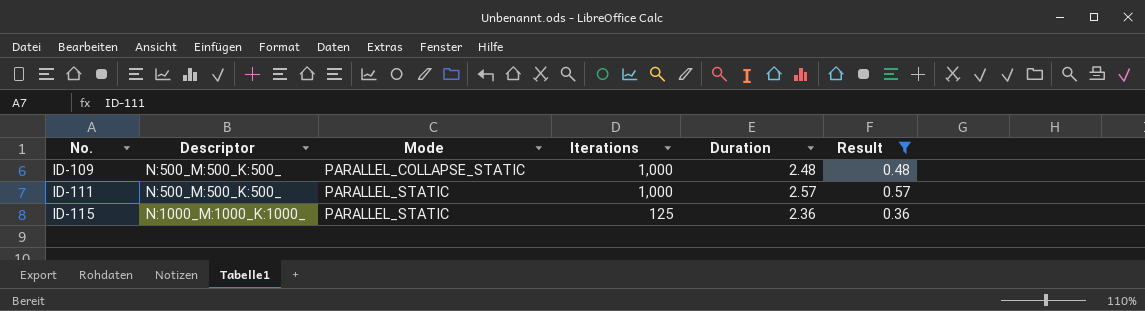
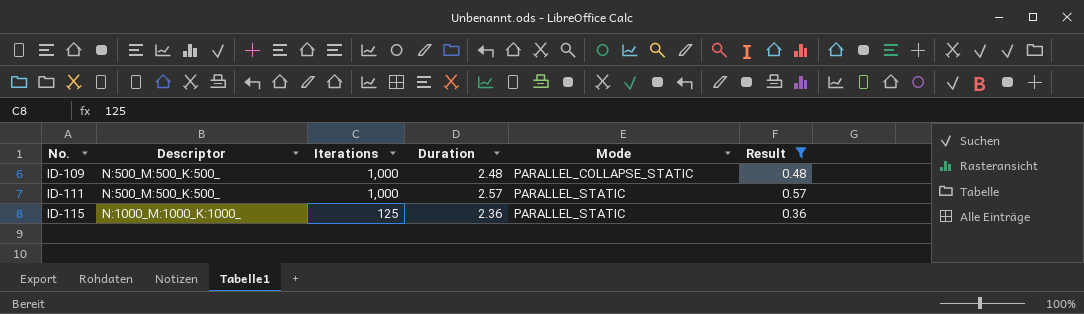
column Mode | position: 3 -> 5

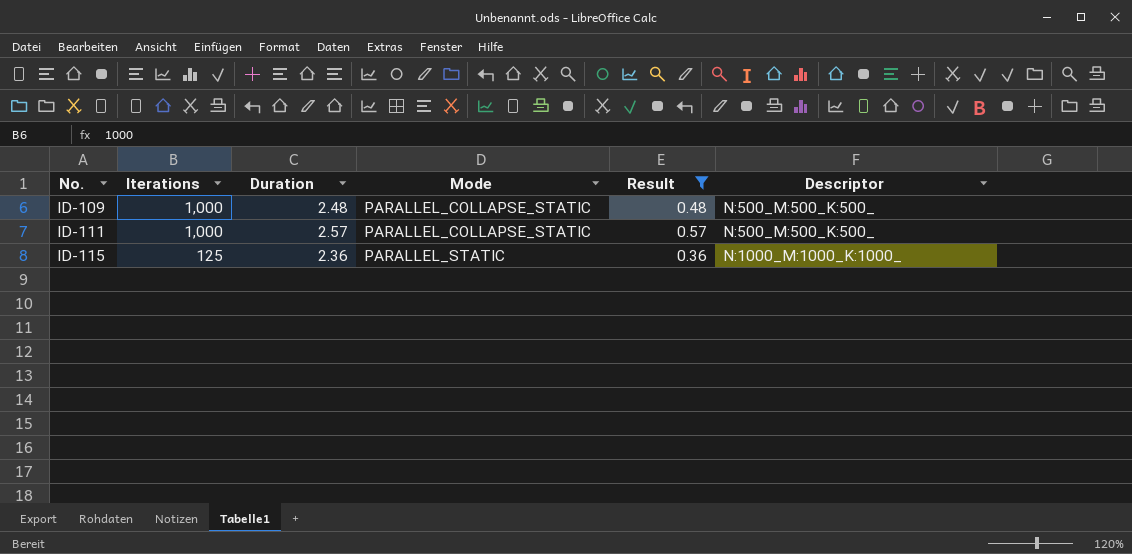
column Descriptor | position: 2 -> 6
ID-111 | Mode: PARALLEL_STATIC -> PARALLEL_COLLAPSE_STATIC

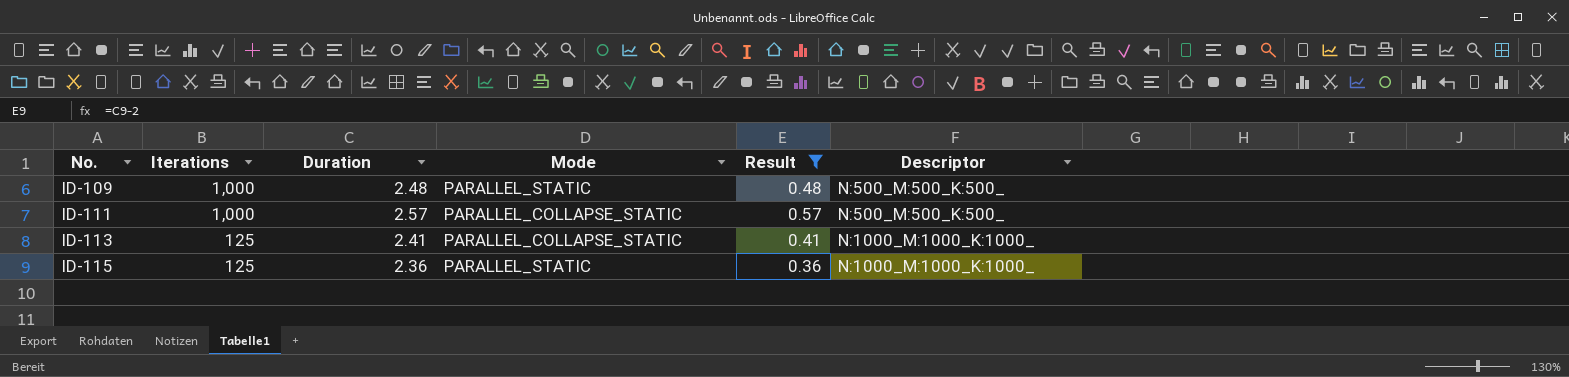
ID-109 | Mode: PARALLEL_COLLAPSE_STATIC -> PARALLEL_STATIC
row ID-113: none -> 125 | 2.41 | PARALLEL_COLLAPSE_STATIC | 0.41 | N:1000_M:1000_K:1000_

